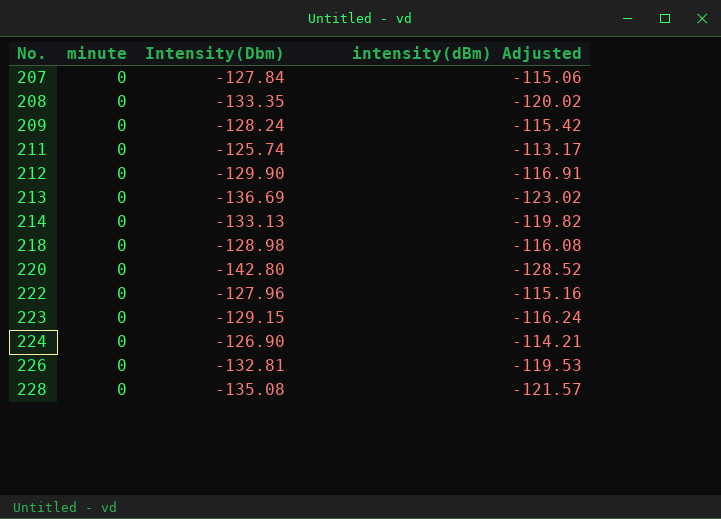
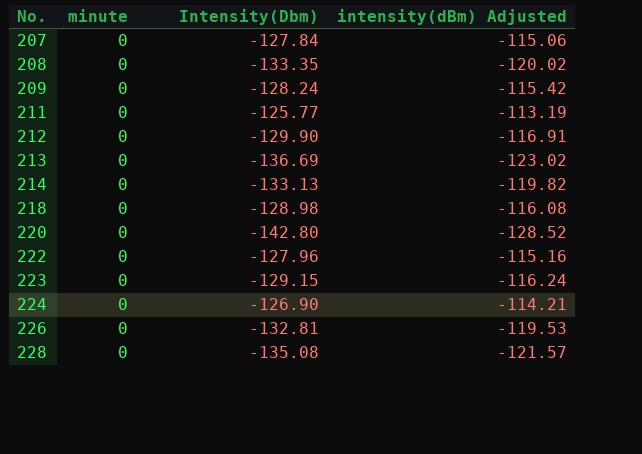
211 | Intensity(Dbm): -125.74 -> -125.77
211 | intensity(dBm) Adjusted: -113.17 -> -113.19

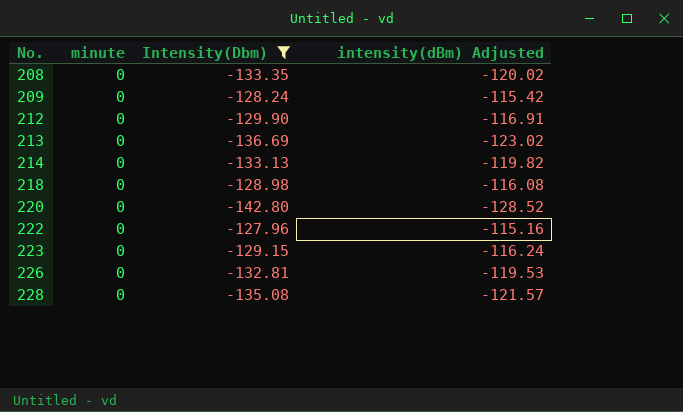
filter: none -> Intensity(Dbm) <= -127.96

